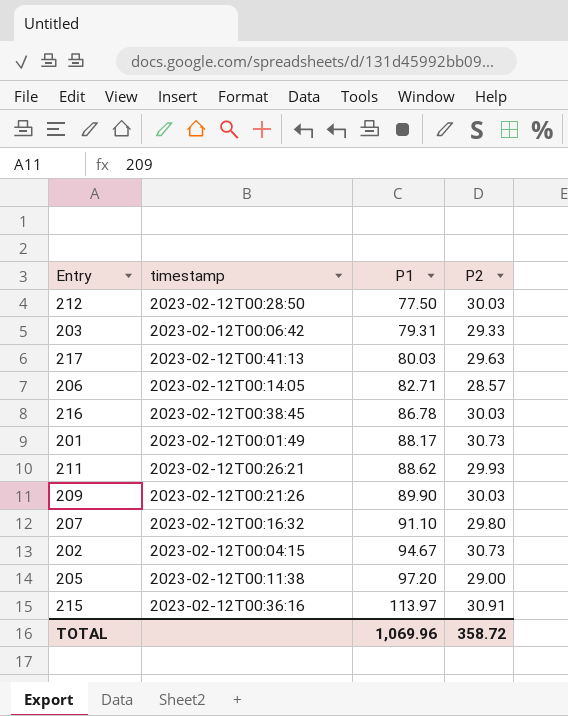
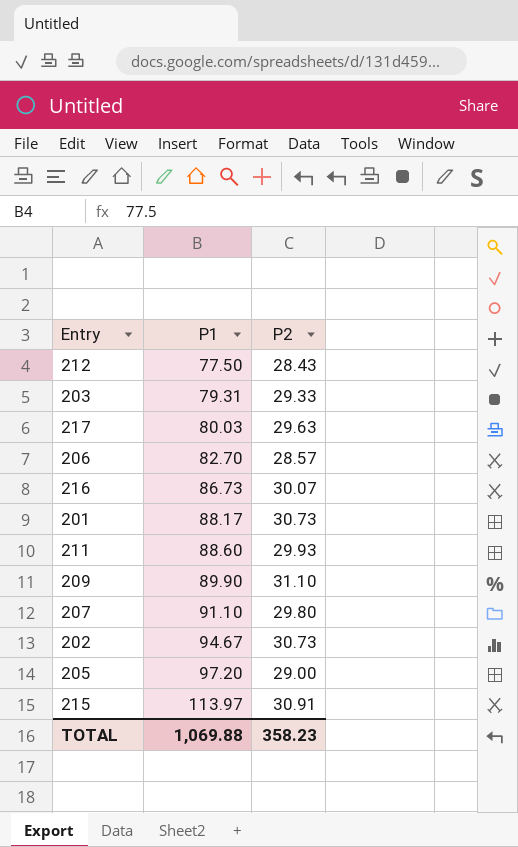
column timestamp | position: 2 -> none
212 | P2: 30.03 -> 28.43
206 | P1: 82.71 -> 82.70
216 | P1: 86.78 -> 86.73
216 | P2: 30.03 -> 30.07
211 | P1: 88.62 -> 88.60
209 | P2: 30.03 -> 31.10
TOTAL | P1: 1,069.96 -> 1,069.88
TOTAL | P2: 358.72 -> 358.23

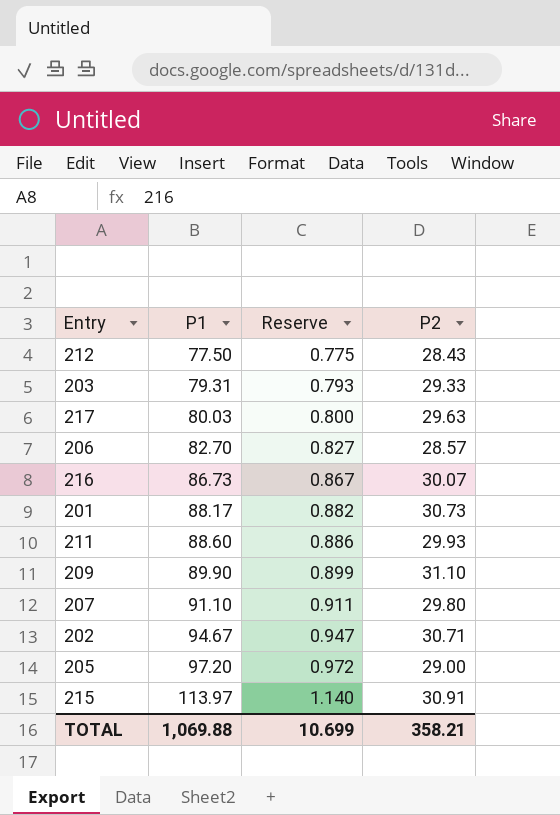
column Reserve | formula: none -> [P1] * 0.01
202 | P2: 30.73 -> 30.71
TOTAL | P2: 358.23 -> 358.21

